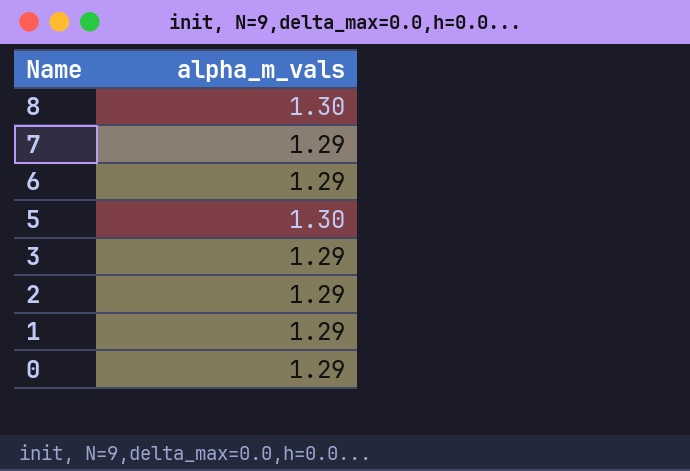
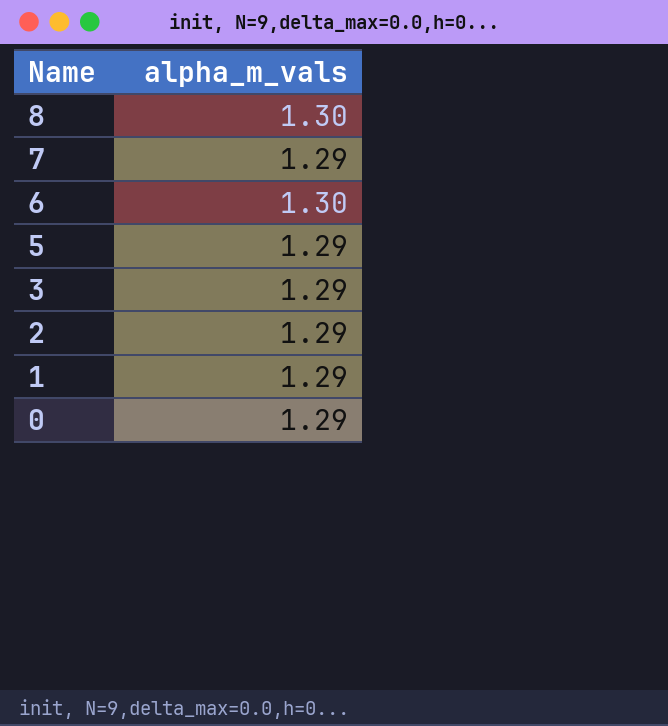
6 | alpha_m_vals: 1.29 -> 1.30
5 | alpha_m_vals: 1.30 -> 1.29

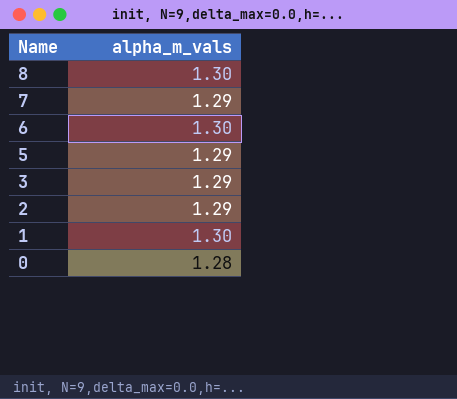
1 | alpha_m_vals: 1.29 -> 1.30
0 | alpha_m_vals: 1.29 -> 1.28

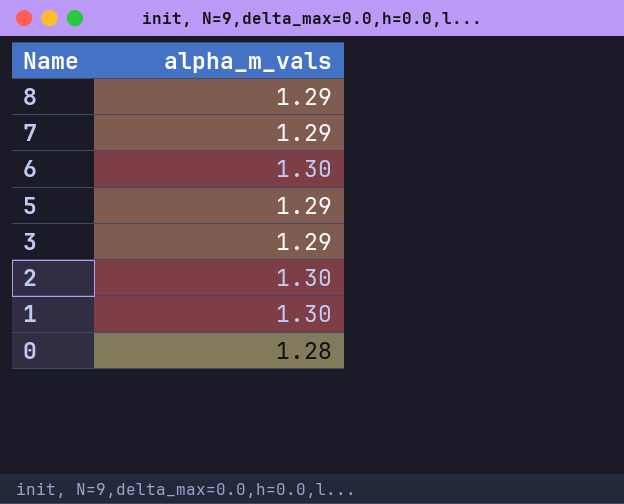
8 | alpha_m_vals: 1.30 -> 1.29
2 | alpha_m_vals: 1.29 -> 1.30

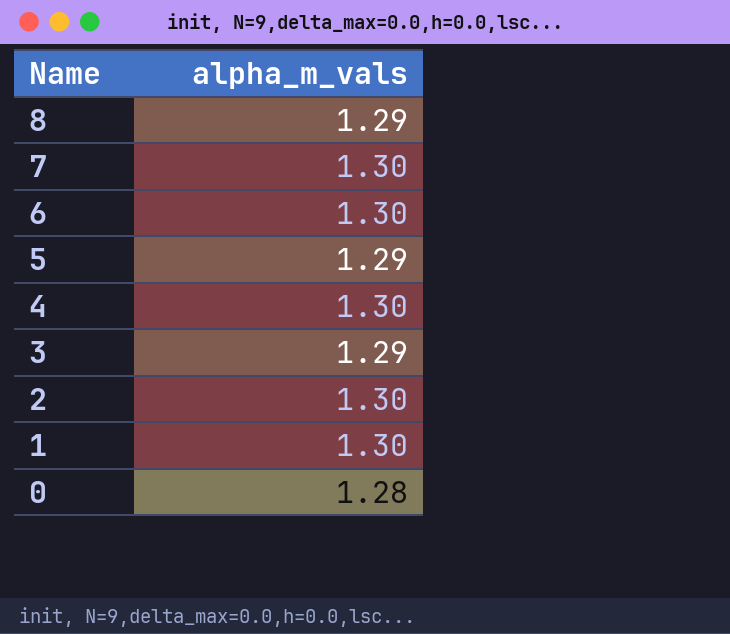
7 | alpha_m_vals: 1.29 -> 1.30
row 4: none -> 1.30

